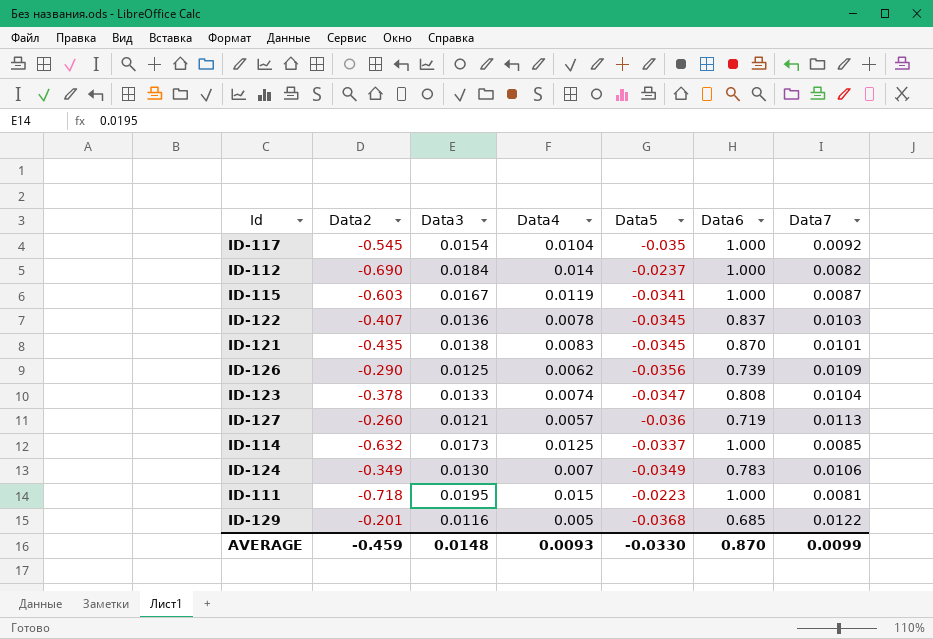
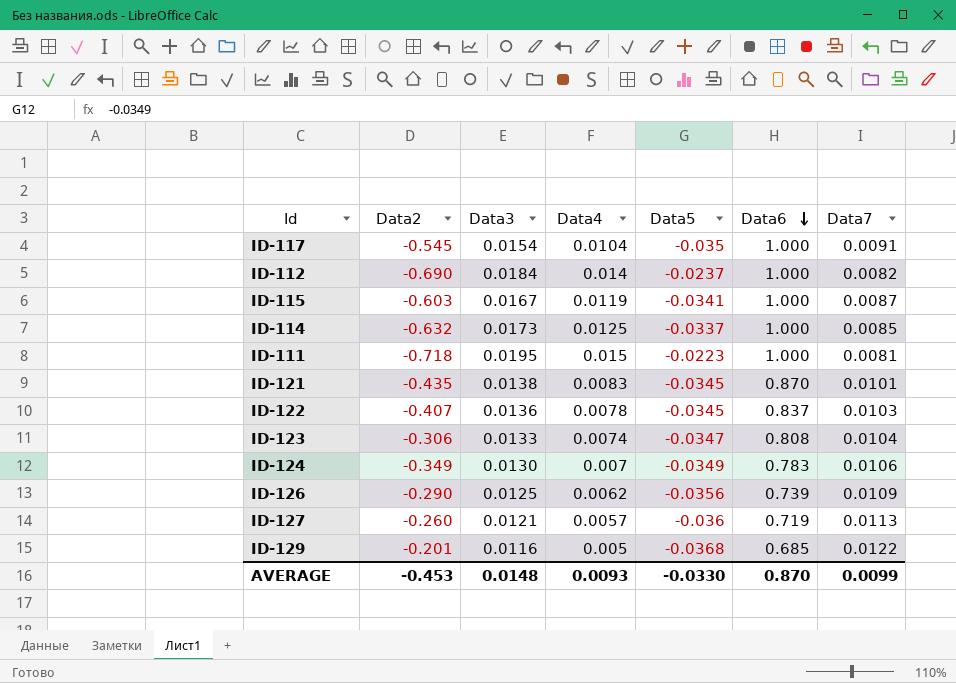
row order: none -> Data6 descending
ID-117 | Data7: 0.0092 -> 0.0091
ID-123 | Data2: -0.378 -> -0.306
AVERAGE | Data2: -0.459 -> -0.453

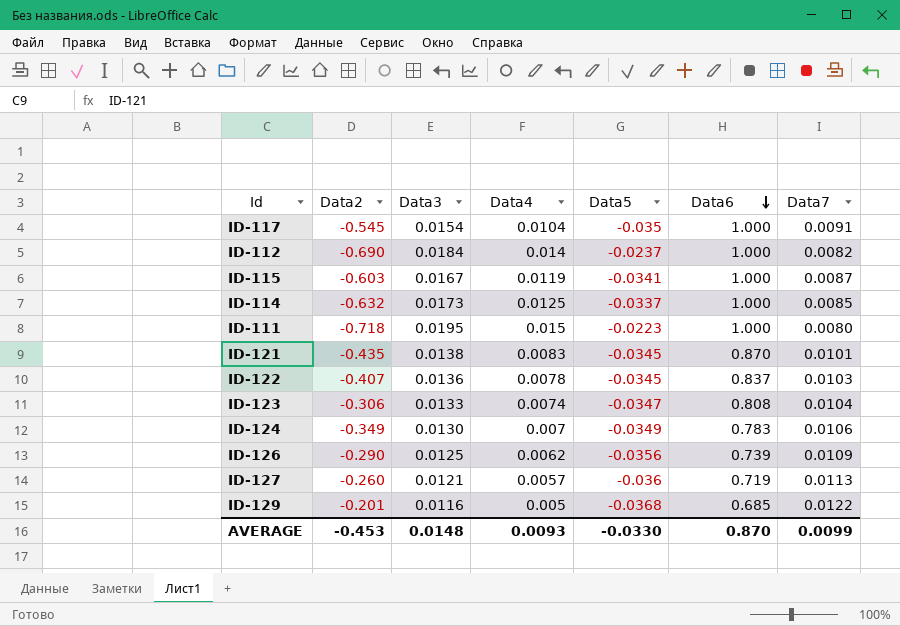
ID-111 | Data7: 0.0081 -> 0.0080

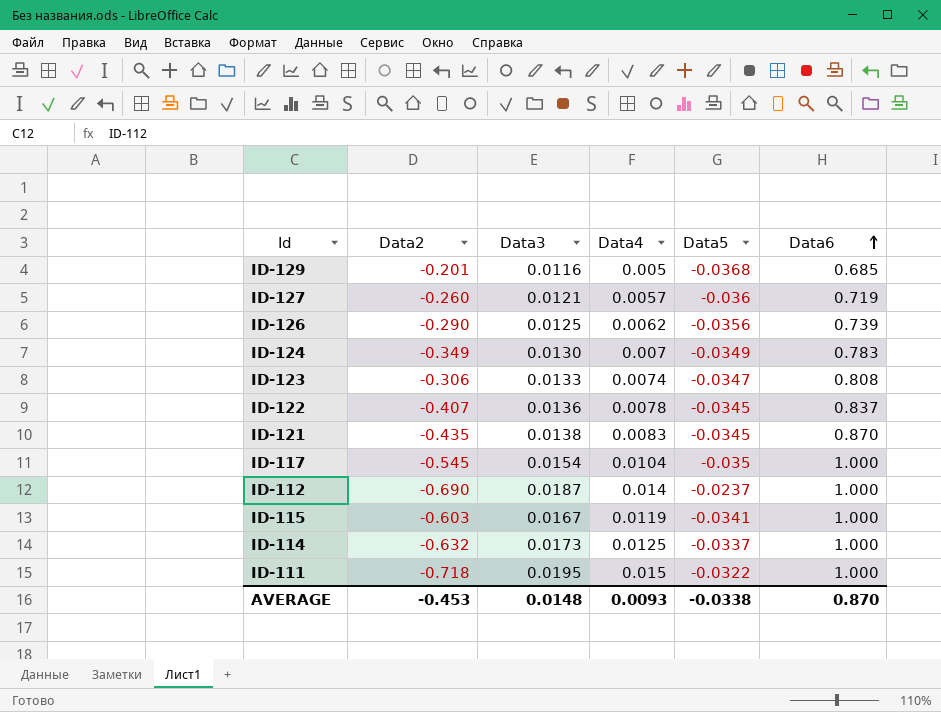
row order: Data6 descending -> Data6 ascending
column Data7 | position: 7 -> none
ID-112 | Data3: 0.0184 -> 0.0187
ID-111 | Data5: -0.0223 -> -0.0322
AVERAGE | Data5: -0.0330 -> -0.0338

